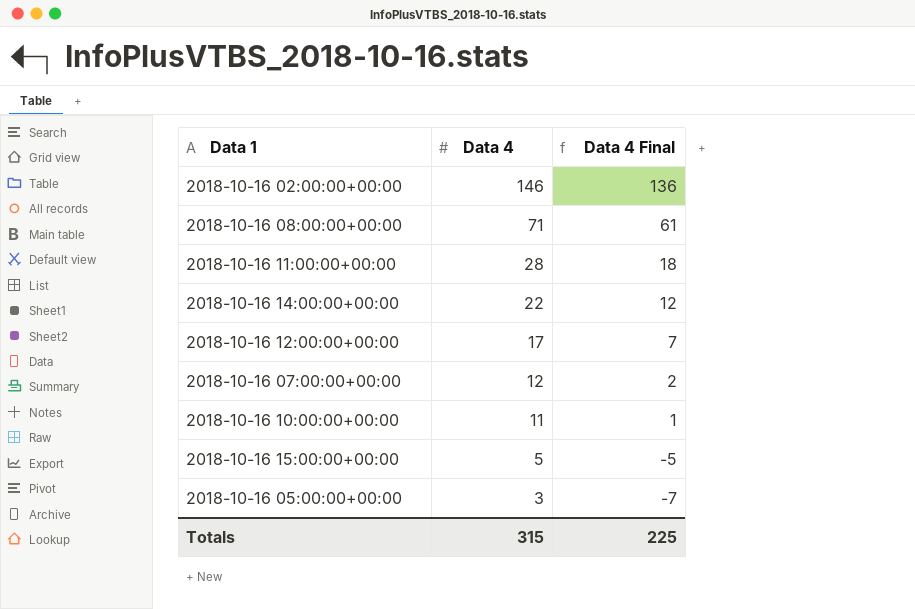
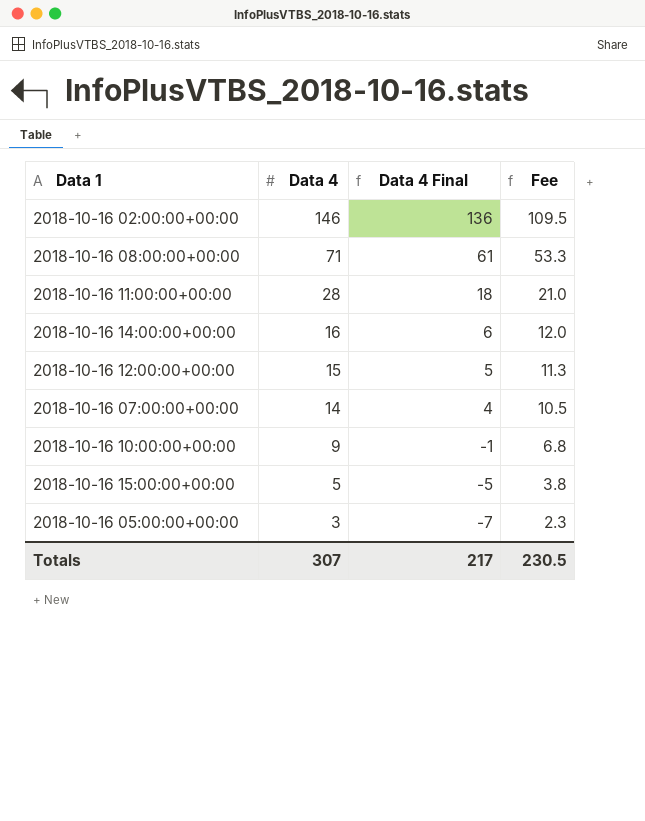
column Fee | formula: none -> [Data 4] * 0.75
2018-10-16 14:00:00+00:00 | Data 4: 22 -> 16
2018-10-16 14:00:00+00:00 | Data 4 Final: 12 -> 6
2018-10-16 12:00:00+00:00 | Data 4: 17 -> 15
2018-10-16 12:00:00+00:00 | Data 4 Final: 7 -> 5
2018-10-16 07:00:00+00:00 | Data 4: 12 -> 14
2018-10-16 07:00:00+00:00 | Data 4 Final: 2 -> 4
2018-10-16 10:00:00+00:00 | Data 4: 11 -> 9
2018-10-16 10:00:00+00:00 | Data 4 Final: 1 -> -1
Totals | Data 4: 315 -> 307
Totals | Data 4 Final: 225 -> 217

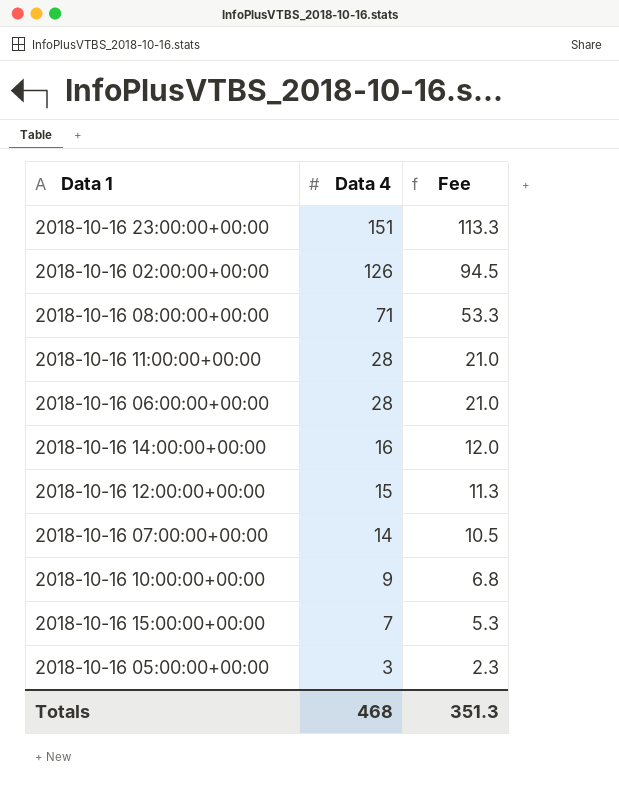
column Data 4 Final | formula: [Data 4] - 10 -> none
row 2018-10-16 23:00:00+00:00: none -> 151 | 113.3
2018-10-16 02:00:00+00:00 | Data 4: 146 -> 126
2018-10-16 02:00:00+00:00 | Fee: 109.5 -> 94.5
row 2018-10-16 06:00:00+00:00: none -> 28 | 21.0
2018-10-16 15:00:00+00:00 | Data 4: 5 -> 7
2018-10-16 15:00:00+00:00 | Fee: 3.8 -> 5.3
Totals | Data 4: 307 -> 468
Totals | Fee: 230.5 -> 351.3

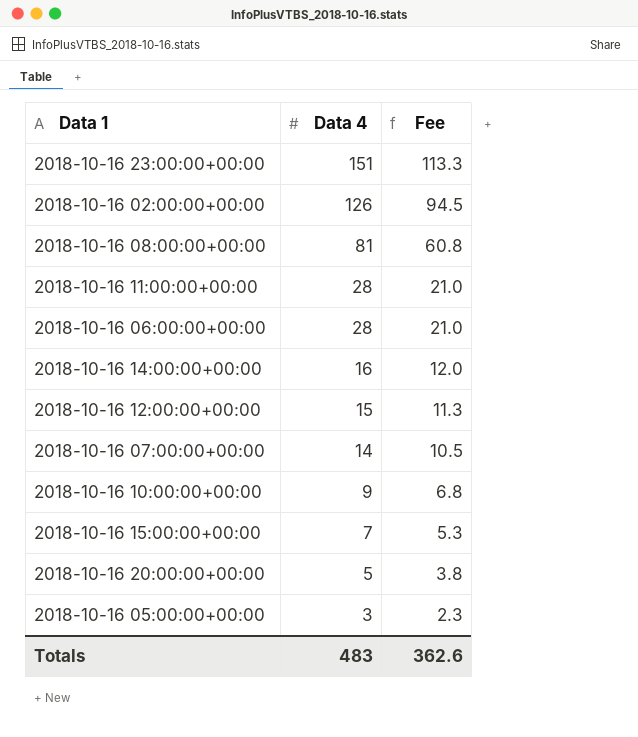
2018-10-16 08:00:00+00:00 | Data 4: 71 -> 81
2018-10-16 08:00:00+00:00 | Fee: 53.3 -> 60.8
row 2018-10-16 20:00:00+00:00: none -> 5 | 3.8
Totals | Data 4: 468 -> 483
Totals | Fee: 351.3 -> 362.6

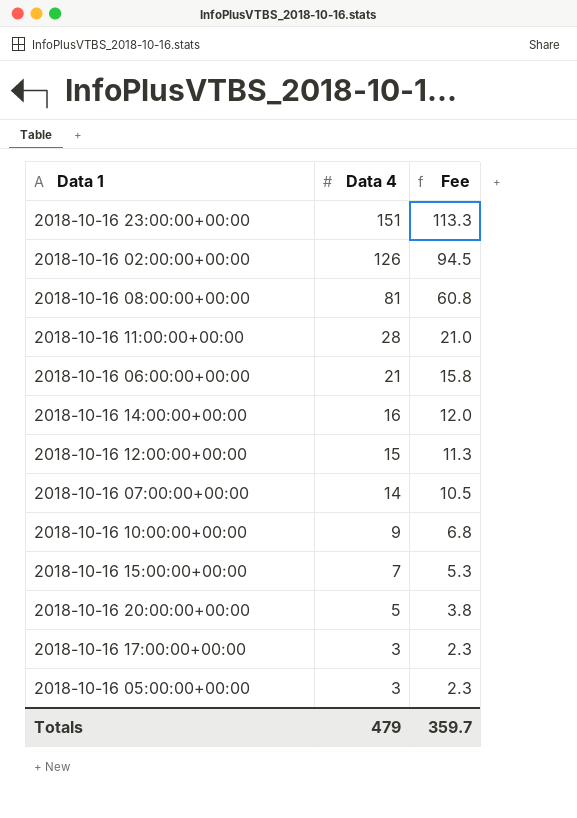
2018-10-16 06:00:00+00:00 | Data 4: 28 -> 21
2018-10-16 06:00:00+00:00 | Fee: 21.0 -> 15.8
row 2018-10-16 17:00:00+00:00: none -> 3 | 2.3
Totals | Data 4: 483 -> 479
Totals | Fee: 362.6 -> 359.7

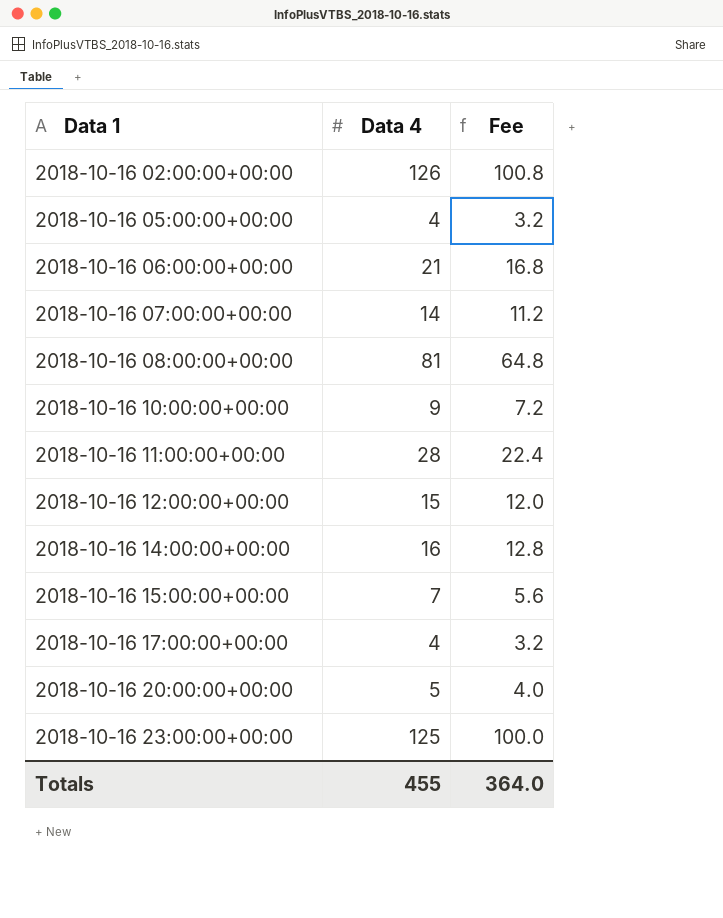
row order: Data 4 descending -> Data 1 ascending
column Fee | formula: [Data 4] * 0.75 -> [Data 4] * 0.8
2018-10-16 05:00:00+00:00 | Data 4: 3 -> 4
2018-10-16 17:00:00+00:00 | Data 4: 3 -> 4
2018-10-16 23:00:00+00:00 | Data 4: 151 -> 125
Totals | Data 4: 479 -> 455
Totals | Fee: 359.7 -> 364.0

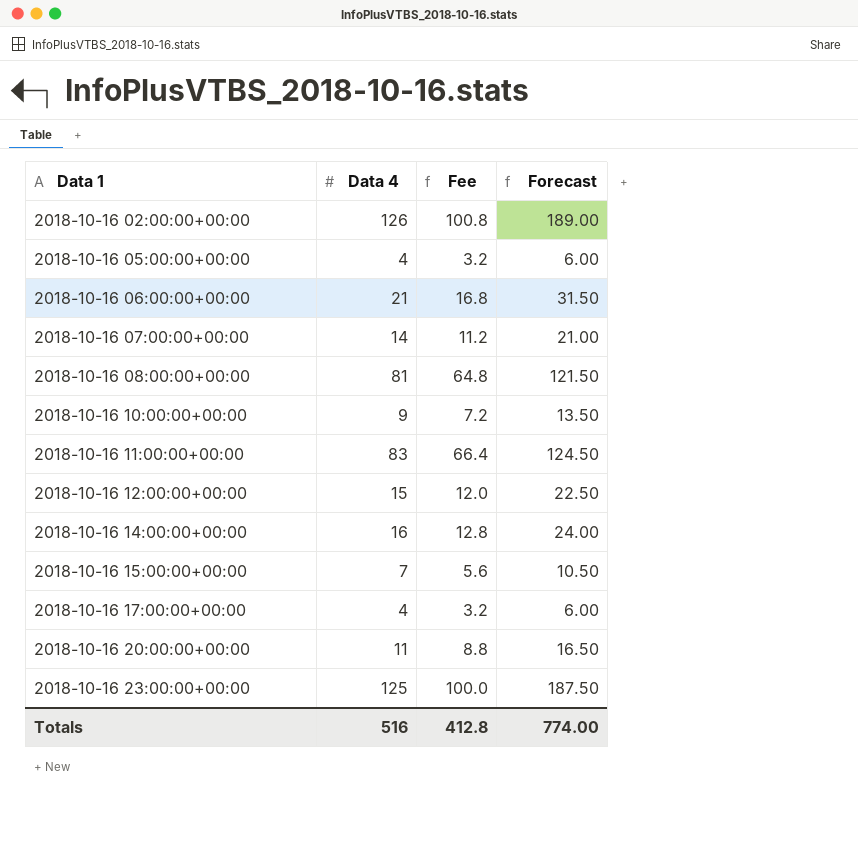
column Forecast | formula: none -> [Data 4] * 1.5
2018-10-16 11:00:00+00:00 | Data 4: 28 -> 83
2018-10-16 11:00:00+00:00 | Fee: 22.4 -> 66.4
2018-10-16 20:00:00+00:00 | Data 4: 5 -> 11
2018-10-16 20:00:00+00:00 | Fee: 4.0 -> 8.8
Totals | Data 4: 455 -> 516
Totals | Fee: 364.0 -> 412.8

